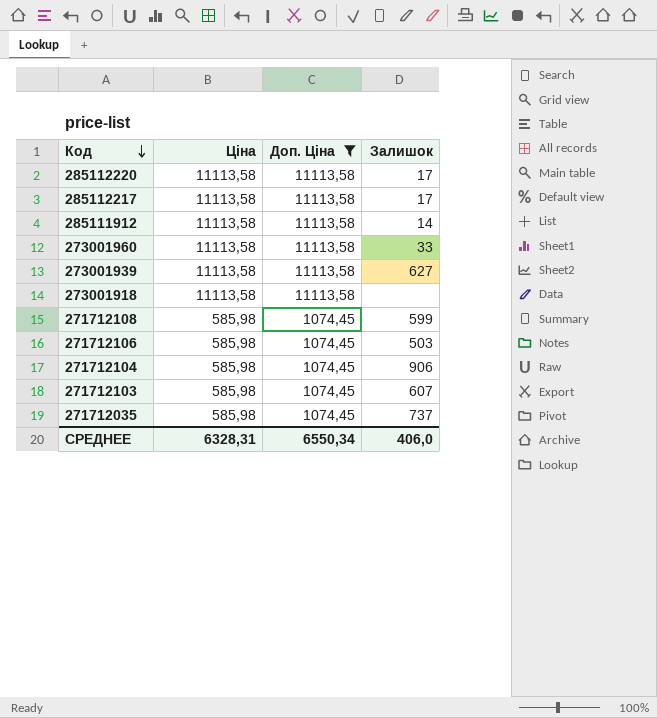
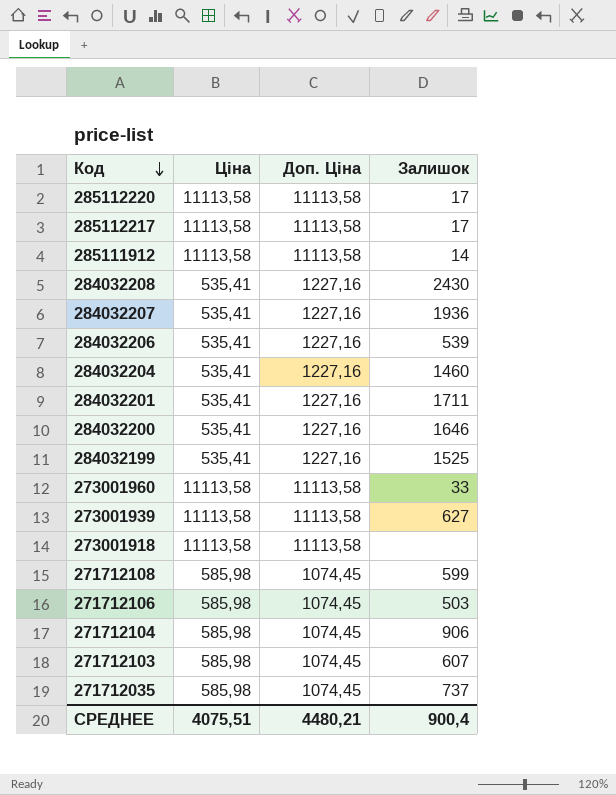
filter: Доп. Ціна != 1227,16 -> none
СРЕДНЕЕ | Ціна: 6328,31 -> 4075,51
СРЕДНЕЕ | Доп. Ціна: 6550,34 -> 4480,21
СРЕДНЕЕ | Залишок: 406,0 -> 900,4

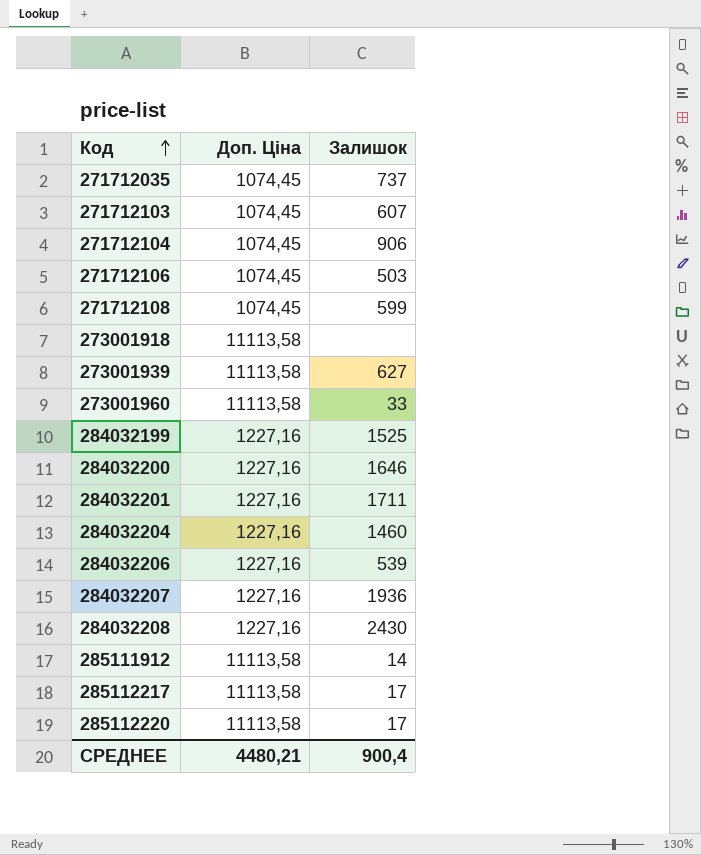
row order: Код descending -> Код ascending
column Ціна | position: 2 -> none

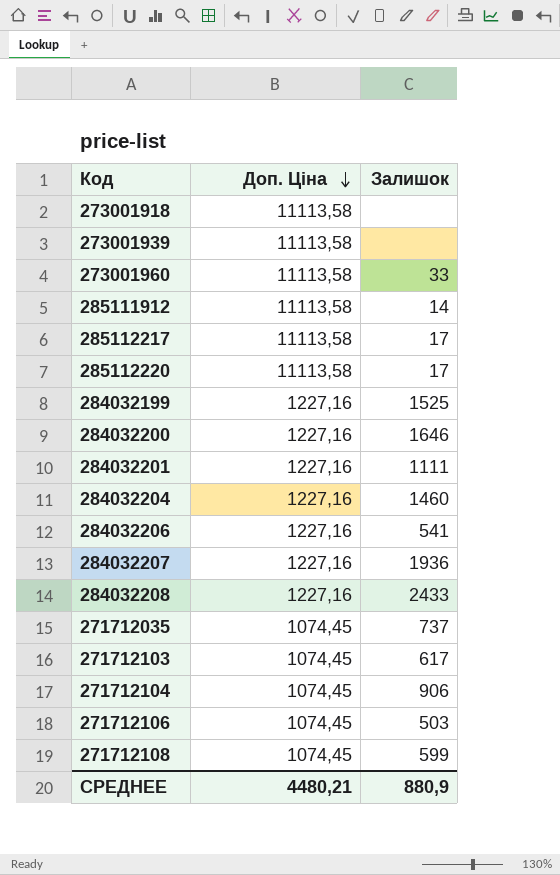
row order: Код ascending -> Доп. Ціна descending
273001939 | Залишок: 627 -> none
284032201 | Залишок: 1711 -> 1111
284032206 | Залишок: 539 -> 541
284032208 | Залишок: 2430 -> 2433
271712103 | Залишок: 607 -> 617
СРЕДНЕЕ | Залишок: 900,4 -> 880,9

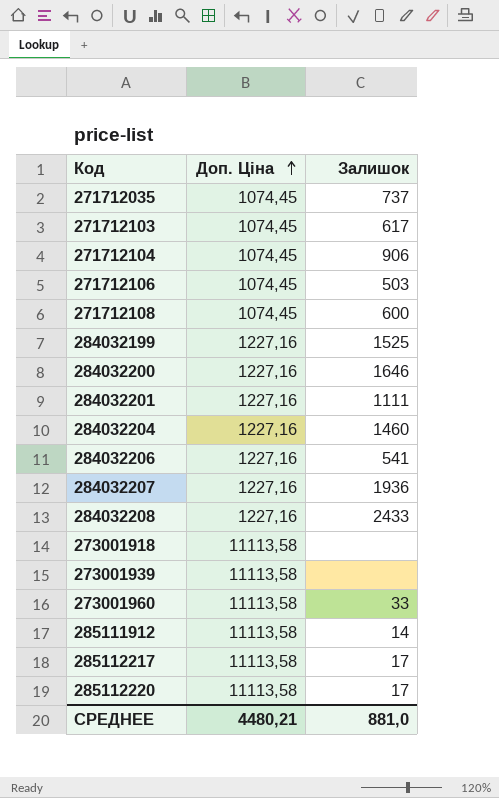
row order: Доп. Ціна descending -> Доп. Ціна ascending
271712108 | Залишок: 599 -> 600
СРЕДНЕЕ | Залишок: 880,9 -> 881,0

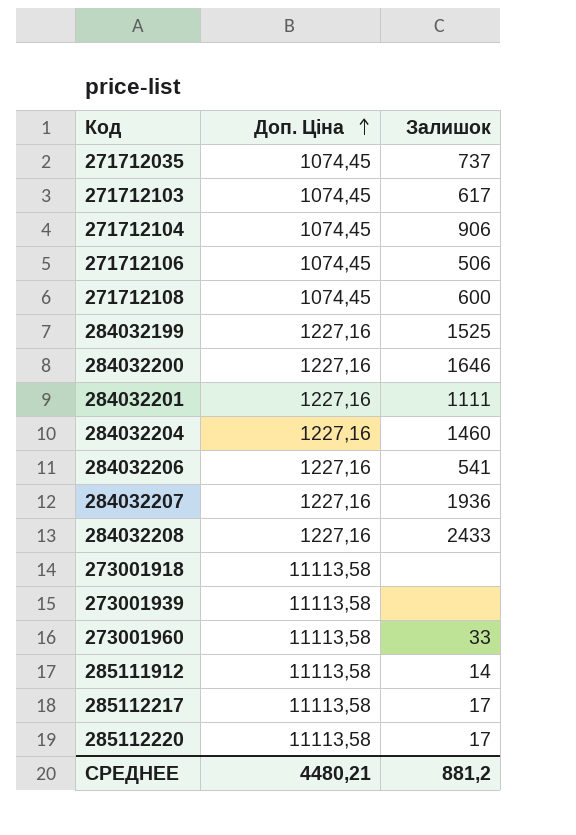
271712106 | Залишок: 503 -> 506
СРЕДНЕЕ | Залишок: 881,0 -> 881,2

